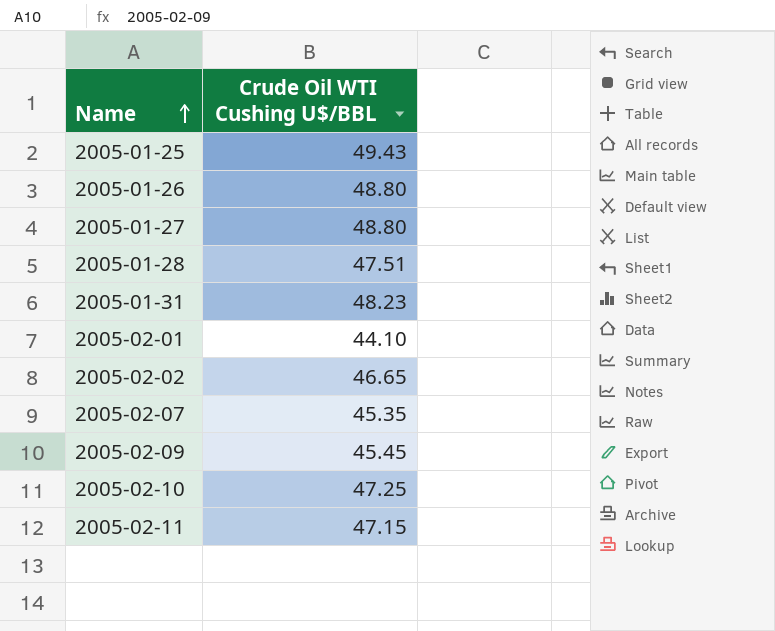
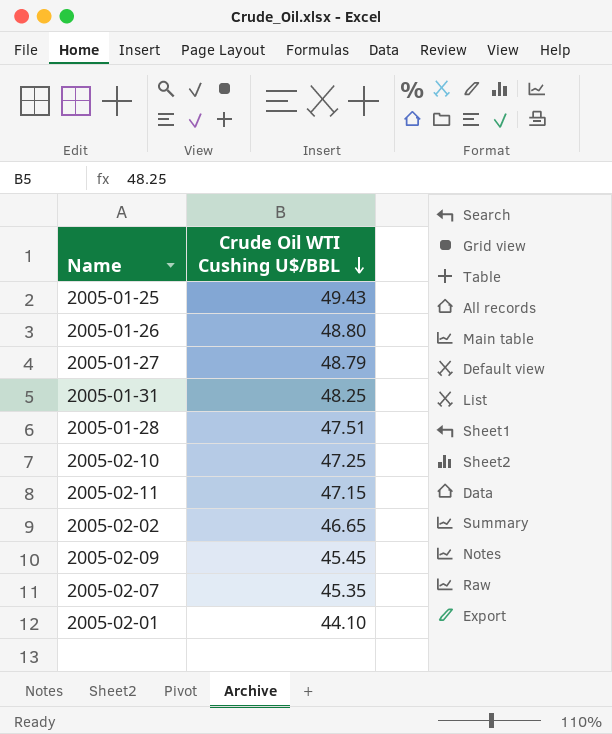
row order: Name ascending -> Crude Oil WTI Cushing U$/BBL descending
2005-01-27 | Crude Oil WTI Cushing U$/BBL: 48.80 -> 48.79
2005-01-31 | Crude Oil WTI Cushing U$/BBL: 48.23 -> 48.25

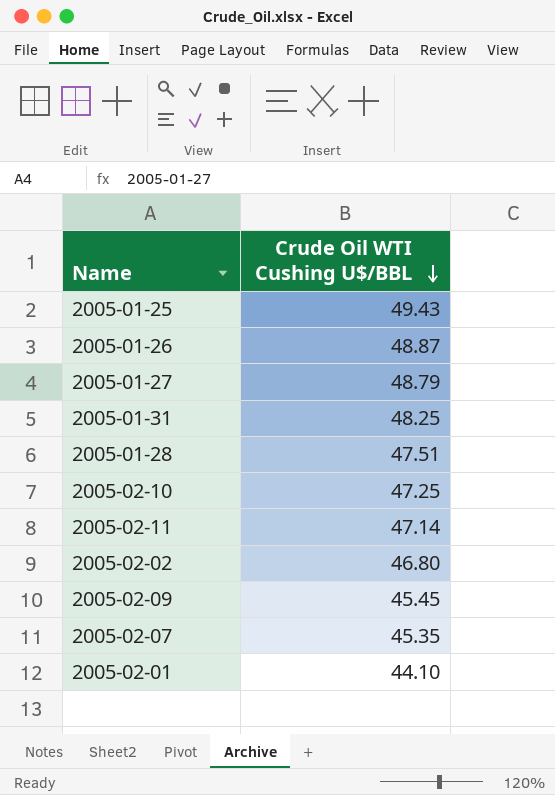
2005-01-26 | Crude Oil WTI Cushing U$/BBL: 48.80 -> 48.87
2005-02-11 | Crude Oil WTI Cushing U$/BBL: 47.15 -> 47.14
2005-02-02 | Crude Oil WTI Cushing U$/BBL: 46.65 -> 46.80

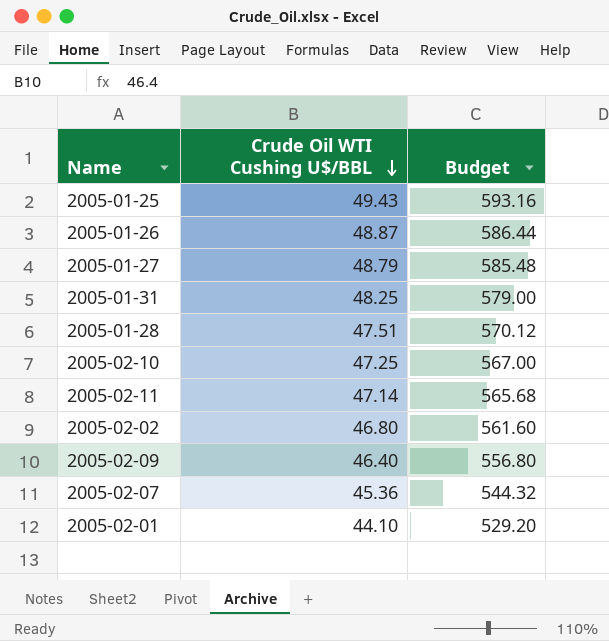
column Budget | formula: none -> [Crude Oil WTI Cushing U$/BBL] * 12
2005-02-09 | Crude Oil WTI Cushing U$/BBL: 45.45 -> 46.40
2005-02-07 | Crude Oil WTI Cushing U$/BBL: 45.35 -> 45.36

